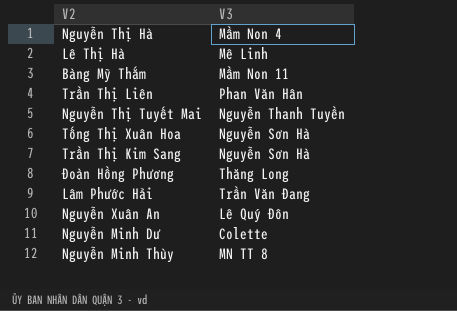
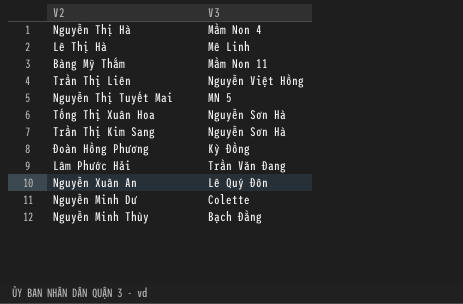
Trần Thị Liên | V3: Phan Văn Hân -> Nguyễn Việt Hồng
Nguyễn Thị Tuyết Mai | V3: Nguyễn Thanh Tuyền -> MN 5
Đoàn Hồng Phương | V3: Thăng Long -> Kỳ Đồng
Nguyễn Minh Thùy | V3: MN TT 8 -> Bạch Đằng

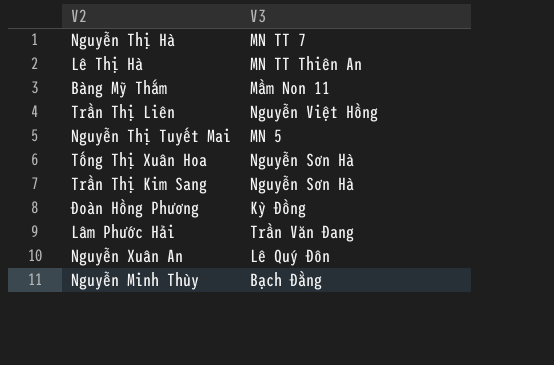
row Nguyễn Minh Dư: Colette -> none
Nguyễn Thị Hà | V3: Mầm Non 4 -> MN TT 7
Lê Thị Hà | V3: Mê Linh -> MN TT Thiên An

